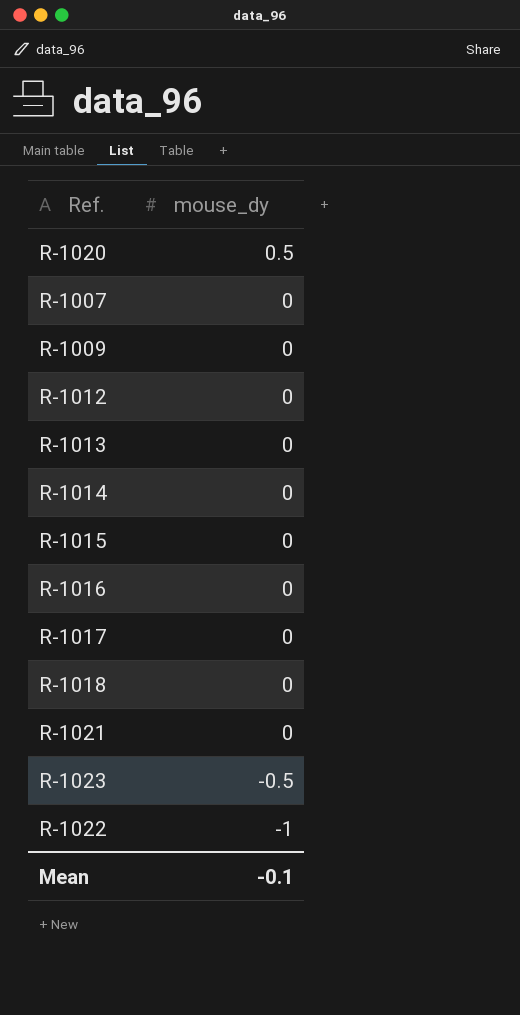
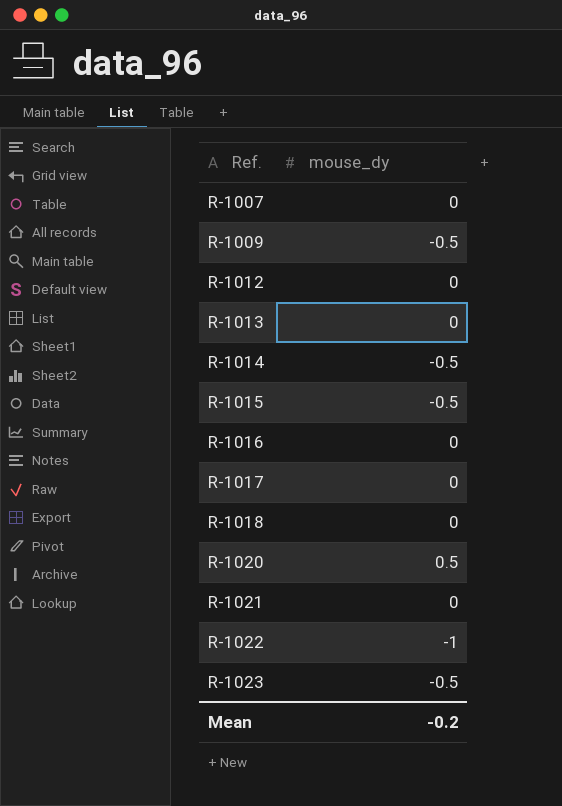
row order: mouse_dy descending -> Ref. ascending
R-1009 | mouse_dy: 0 -> -0.5
R-1014 | mouse_dy: 0 -> -0.5
R-1015 | mouse_dy: 0 -> -0.5
Mean | mouse_dy: -0.1 -> -0.2

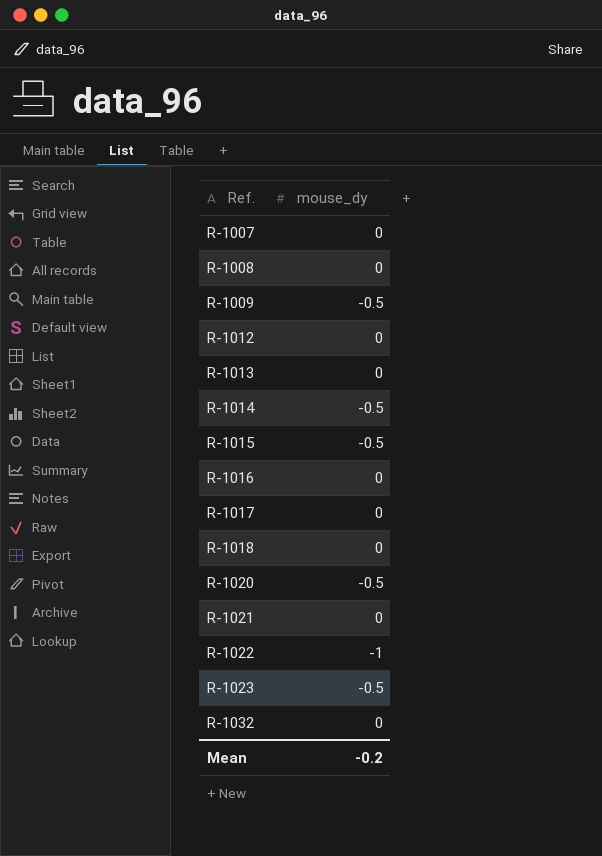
row R-1008: none -> 0
R-1020 | mouse_dy: 0.5 -> -0.5
row R-1032: none -> 0

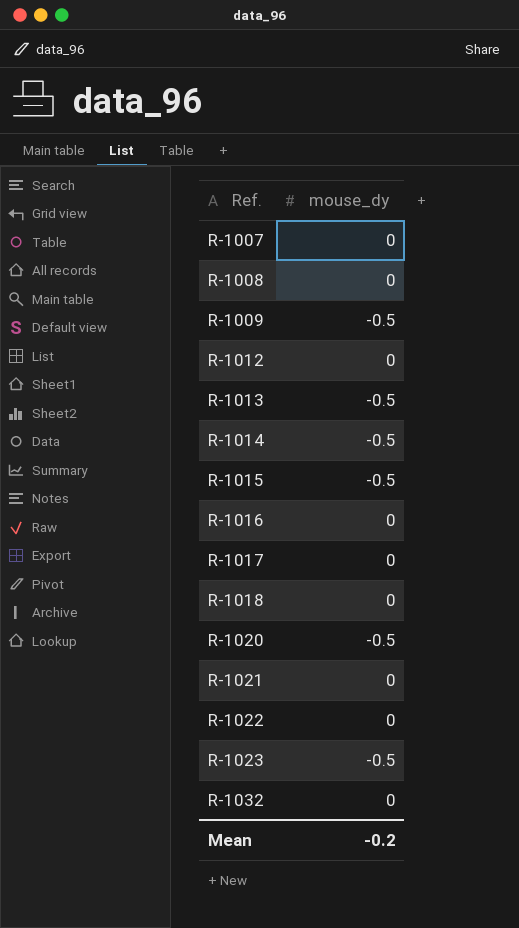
R-1013 | mouse_dy: 0 -> -0.5
R-1022 | mouse_dy: -1 -> 0

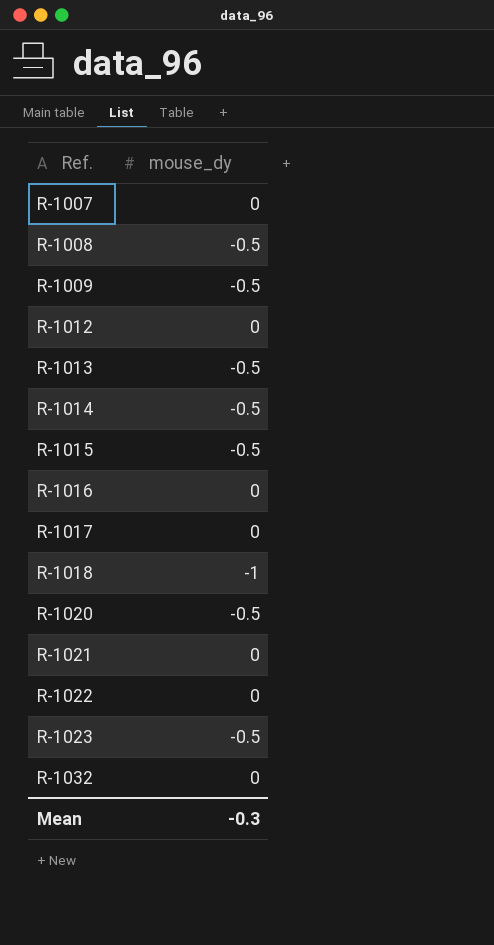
R-1008 | mouse_dy: 0 -> -0.5
R-1018 | mouse_dy: 0 -> -1
Mean | mouse_dy: -0.2 -> -0.3

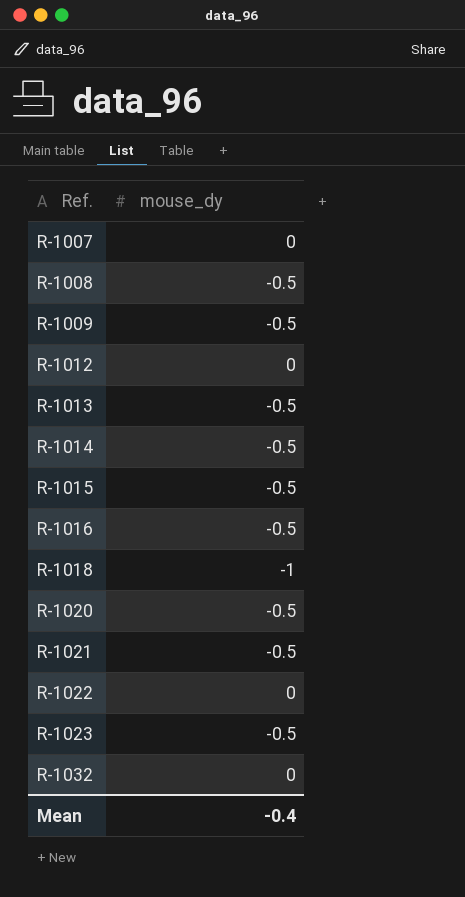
row R-1017: 0 -> none
R-1016 | mouse_dy: 0 -> -0.5
R-1021 | mouse_dy: 0 -> -0.5
Mean | mouse_dy: -0.3 -> -0.4

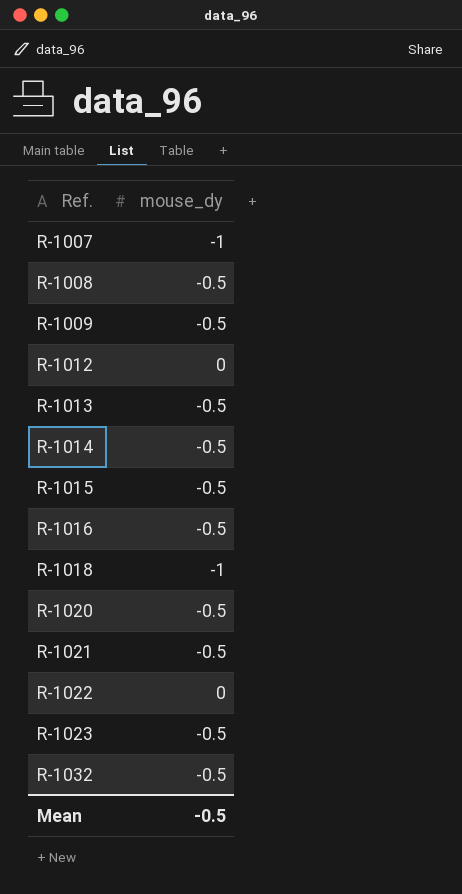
R-1007 | mouse_dy: 0 -> -1
R-1032 | mouse_dy: 0 -> -0.5
Mean | mouse_dy: -0.4 -> -0.5

